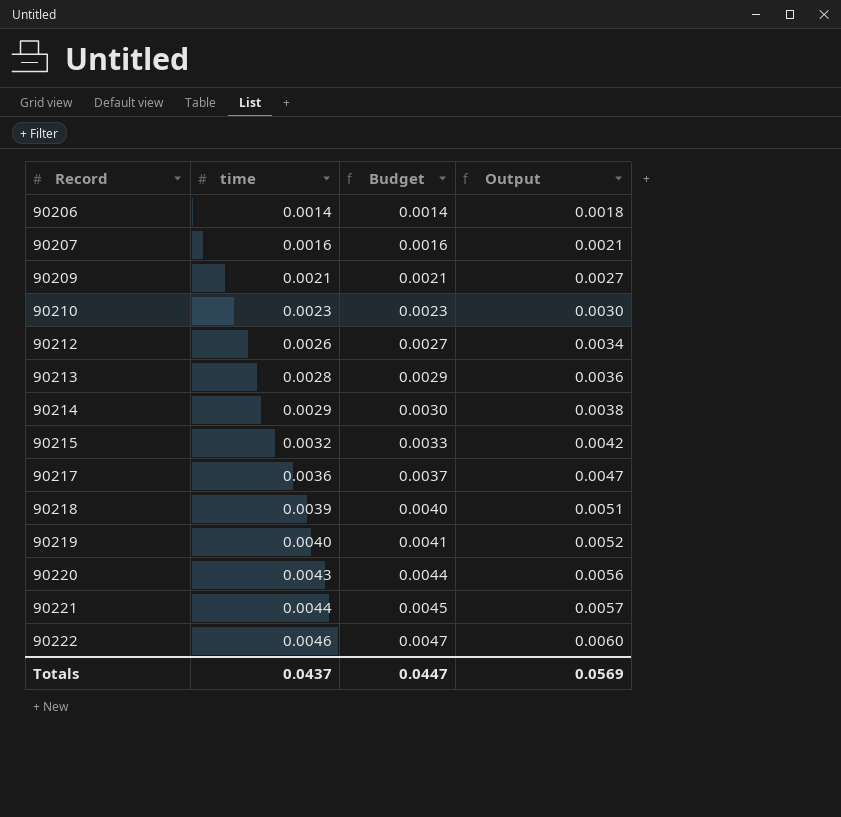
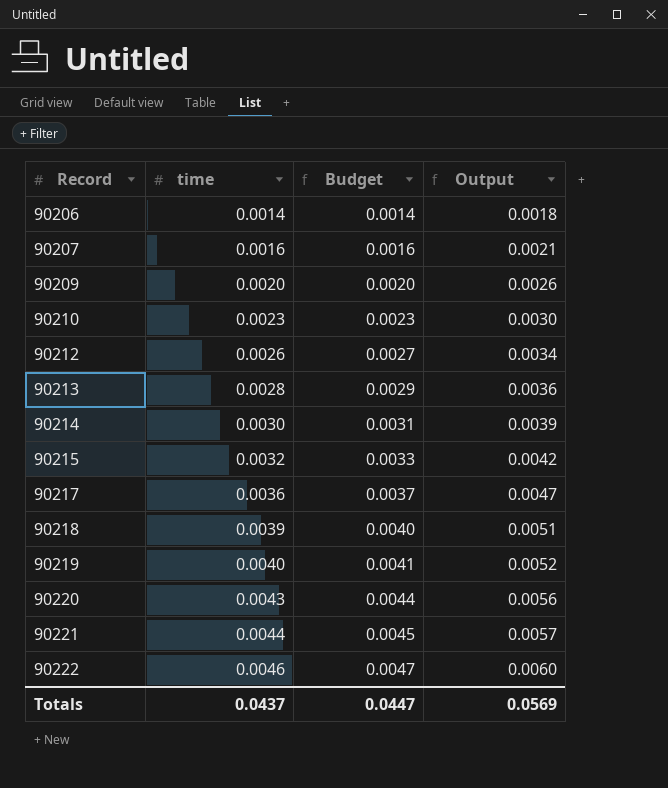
90209 | time: 0.0021 -> 0.0020
90209 | Budget: 0.0021 -> 0.0020
90209 | Output: 0.0027 -> 0.0026
90214 | time: 0.0029 -> 0.0030
90214 | Budget: 0.0030 -> 0.0031
90214 | Output: 0.0038 -> 0.0039

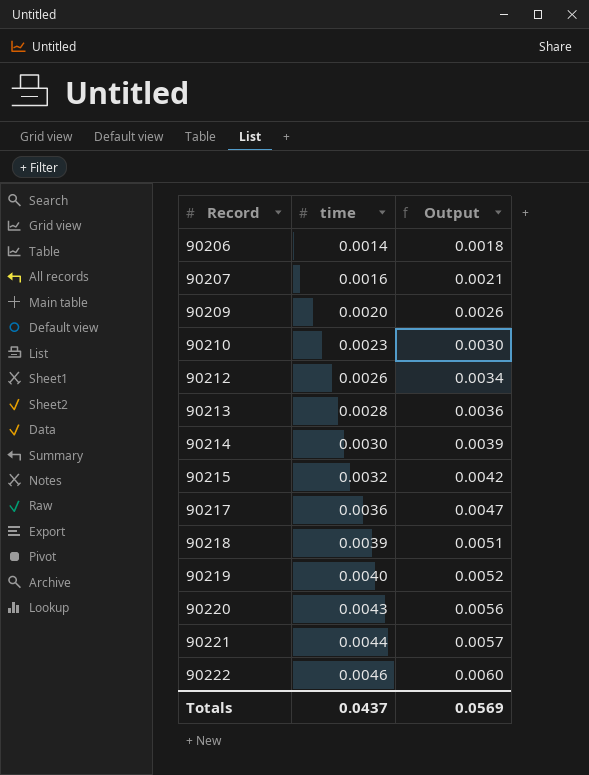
column Budget | formula: [time] * 1.02 -> none

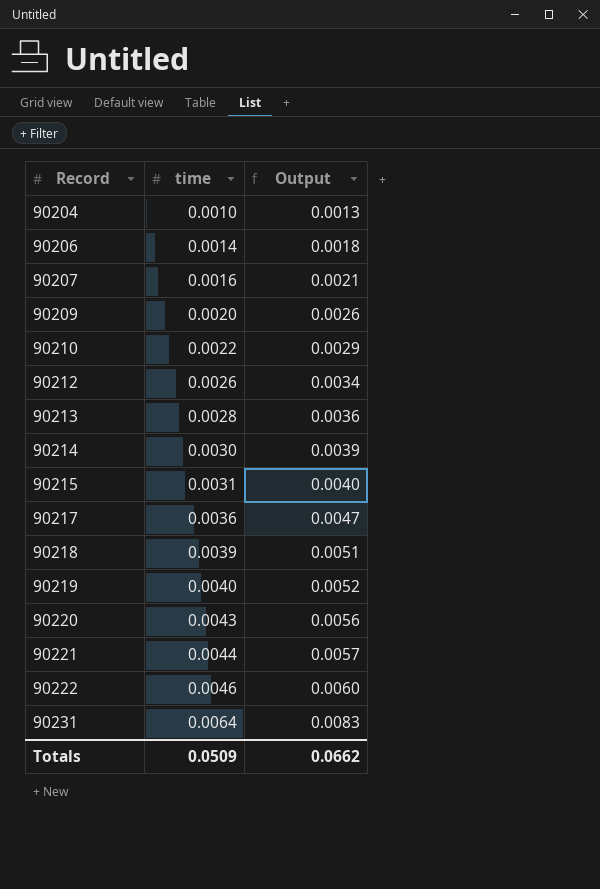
row 90204: none -> 0.0010 | 0.0013
90210 | time: 0.0023 -> 0.0022
90210 | Output: 0.0030 -> 0.0029
90215 | time: 0.0032 -> 0.0031
90215 | Output: 0.0042 -> 0.0040
row 90231: none -> 0.0064 | 0.0083
Totals | time: 0.0437 -> 0.0509
Totals | Output: 0.0569 -> 0.0662

